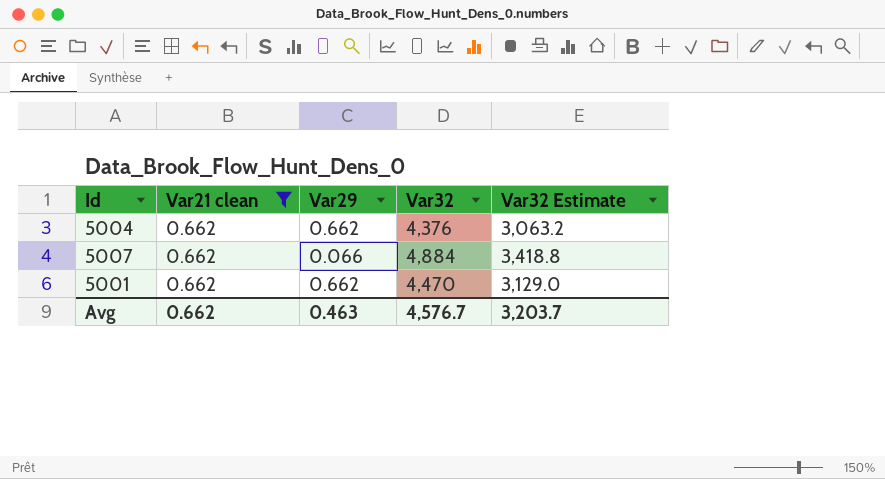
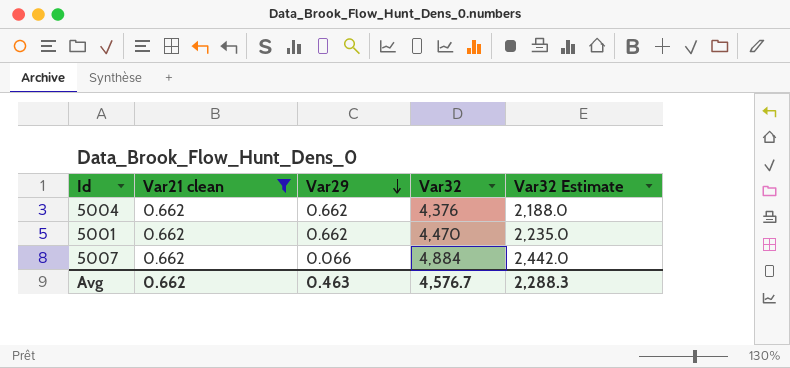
row order: none -> Var29 descending
column Var32 Estimate | formula: [Var32] * 0.7 -> [Var32] * 0.5
Avg | Var32 Estimate: 3,203.7 -> 2,288.3

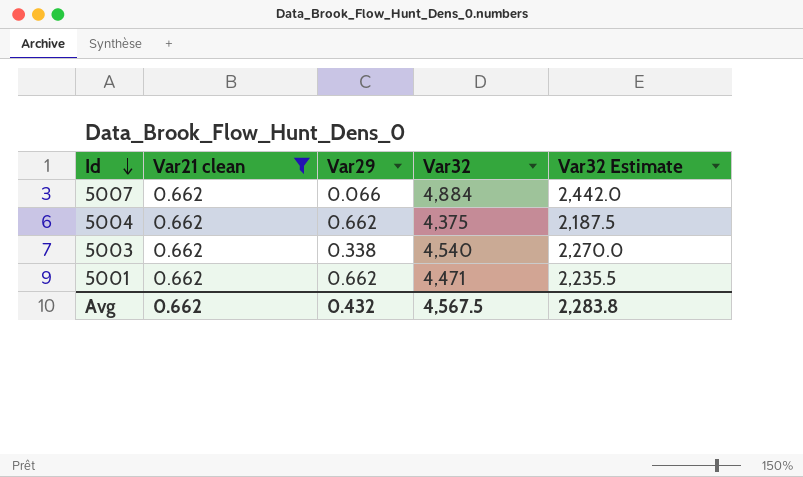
row order: Var29 descending -> Id descending
5004 | Var32: 4,376 -> 4,375
5004 | Var32 Estimate: 2,188.0 -> 2,187.5
row 5003: none -> 0.662 | 0.338 | 4,540 | 2,270.0
5001 | Var32: 4,470 -> 4,471
5001 | Var32 Estimate: 2,235.0 -> 2,235.5
Avg | Var29: 0.463 -> 0.432
Avg | Var32: 4,576.7 -> 4,567.5
Avg | Var32 Estimate: 2,288.3 -> 2,283.8

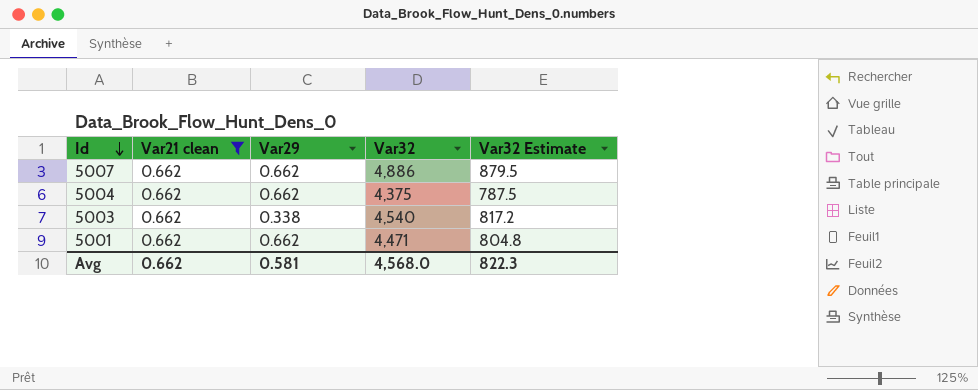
column Var32 Estimate | formula: [Var32] * 0.5 -> [Var32] * 0.18
5007 | Var29: 0.066 -> 0.662
5007 | Var32: 4,884 -> 4,886
Avg | Var29: 0.432 -> 0.581
Avg | Var32: 4,567.5 -> 4,568.0
Avg | Var32 Estimate: 2,283.8 -> 822.3

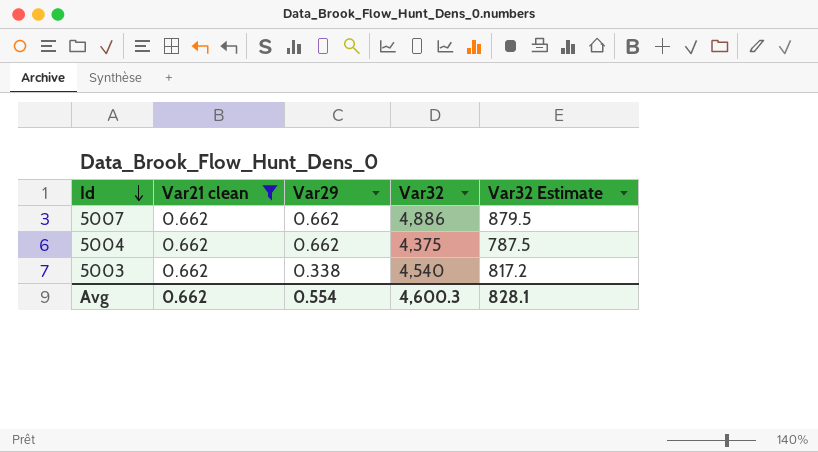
row 5001: 0.662 | 0.662 | 4,471 | 804.8 -> none
Avg | Var29: 0.581 -> 0.554
Avg | Var32: 4,568.0 -> 4,600.3
Avg | Var32 Estimate: 822.3 -> 828.1

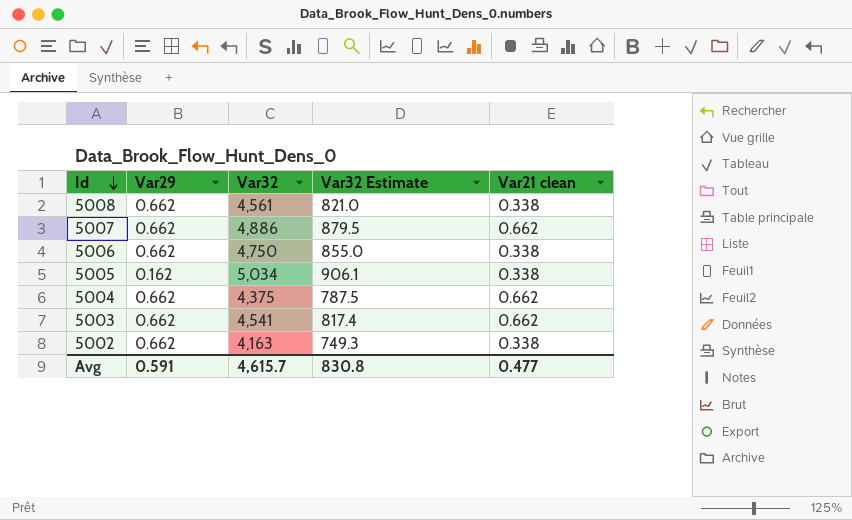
filter: Var21 clean = 0.662 -> none
column Var21 clean | position: 2 -> 5
5003 | Var29: 0.338 -> 0.662
5003 | Var32: 4,540 -> 4,541
5003 | Var32 Estimate: 817.2 -> 817.4
Avg | Var29: 0.554 -> 0.591
Avg | Var32: 4,600.3 -> 4,615.7
Avg | Var32 Estimate: 828.1 -> 830.8
Avg | Var21 clean: 0.662 -> 0.477

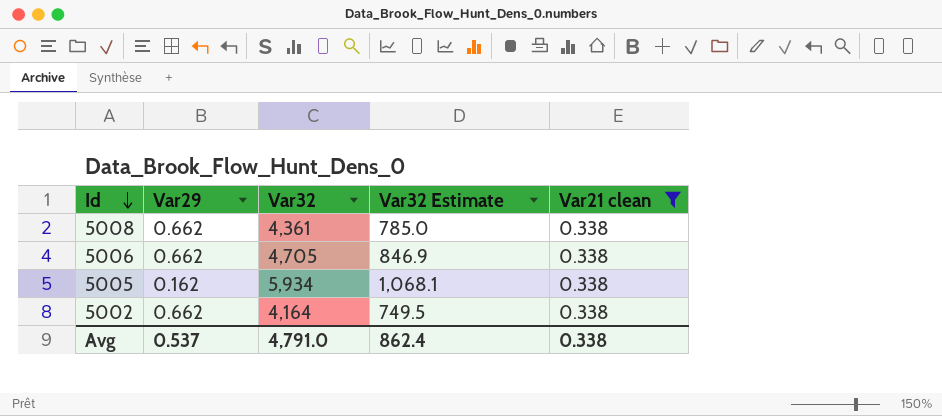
filter: none -> Var21 clean = 0.338
5008 | Var32: 4,561 -> 4,361
5008 | Var32 Estimate: 821.0 -> 785.0
5006 | Var32: 4,750 -> 4,705
5006 | Var32 Estimate: 855.0 -> 846.9
5005 | Var32: 5,034 -> 5,934
5005 | Var32 Estimate: 906.1 -> 1,068.1
5002 | Var32: 4,163 -> 4,164
5002 | Var32 Estimate: 749.3 -> 749.5
Avg | Var29: 0.591 -> 0.537
Avg | Var32: 4,615.7 -> 4,791.0
Avg | Var32 Estimate: 830.8 -> 862.4
Avg | Var21 clean: 0.477 -> 0.338

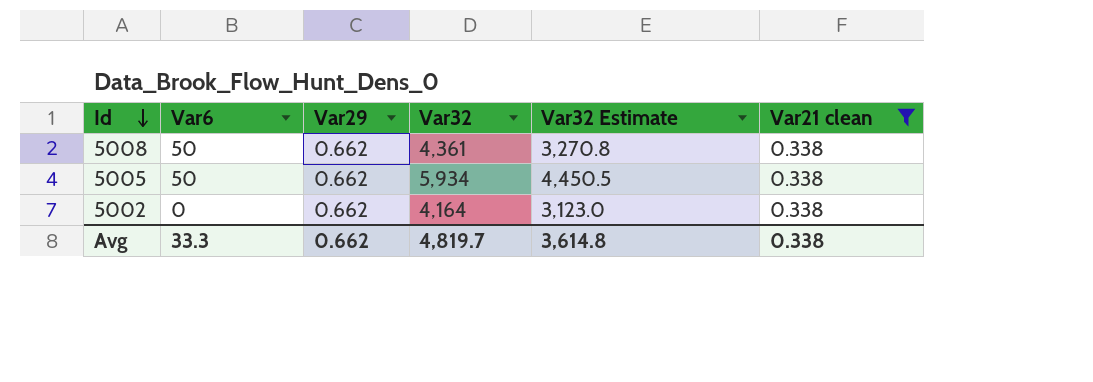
column Var6 | position: none -> 2
column Var32 Estimate | formula: [Var32] * 0.18 -> [Var32] * 0.75
row 5006: 0.662 | 4,705 | 846.9 | 0.338 -> none
5005 | Var29: 0.162 -> 0.662
Avg | Var29: 0.537 -> 0.662
Avg | Var32: 4,791.0 -> 4,819.7
Avg | Var32 Estimate: 862.4 -> 3,614.8

